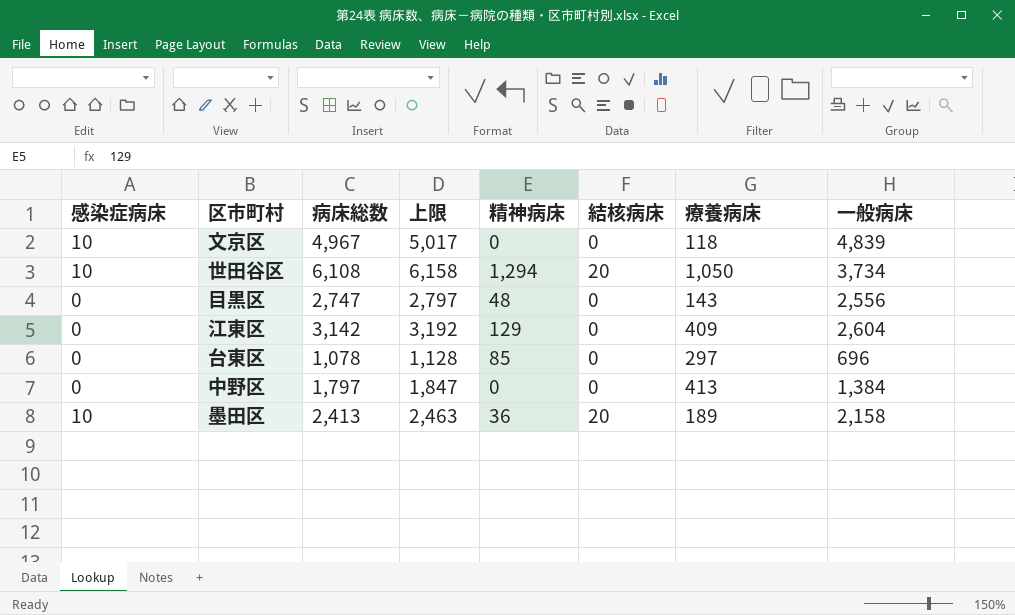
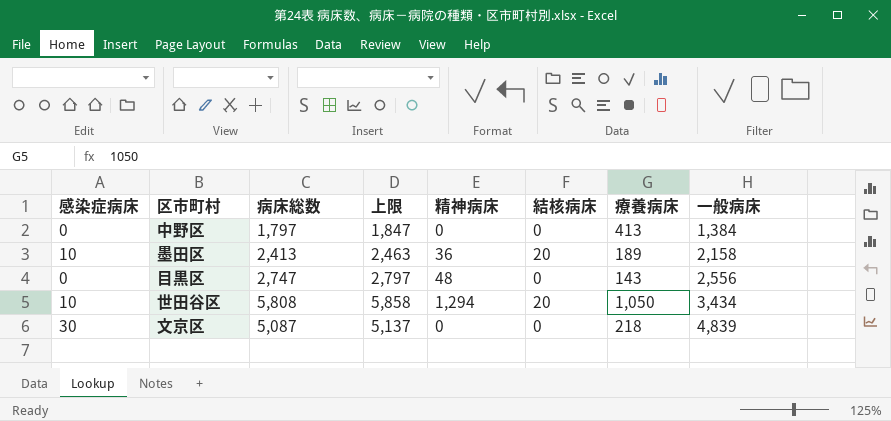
row order: none -> 一般病床 ascending
row 江東区: 0 | 3,142 | 3,192 | 129 | 0 | 409 | 2,604 -> none
row 台東区: 0 | 1,078 | 1,128 | 85 | 0 | 297 | 696 -> none
世田谷区 | 病床総数: 6,108 -> 5,808
世田谷区 | 上限: 6,158 -> 5,858
世田谷区 | 一般病床: 3,734 -> 3,434
文京区 | 感染症病床: 10 -> 30
文京区 | 病床総数: 4,967 -> 5,087
文京区 | 上限: 5,017 -> 5,137
文京区 | 療養病床: 118 -> 218

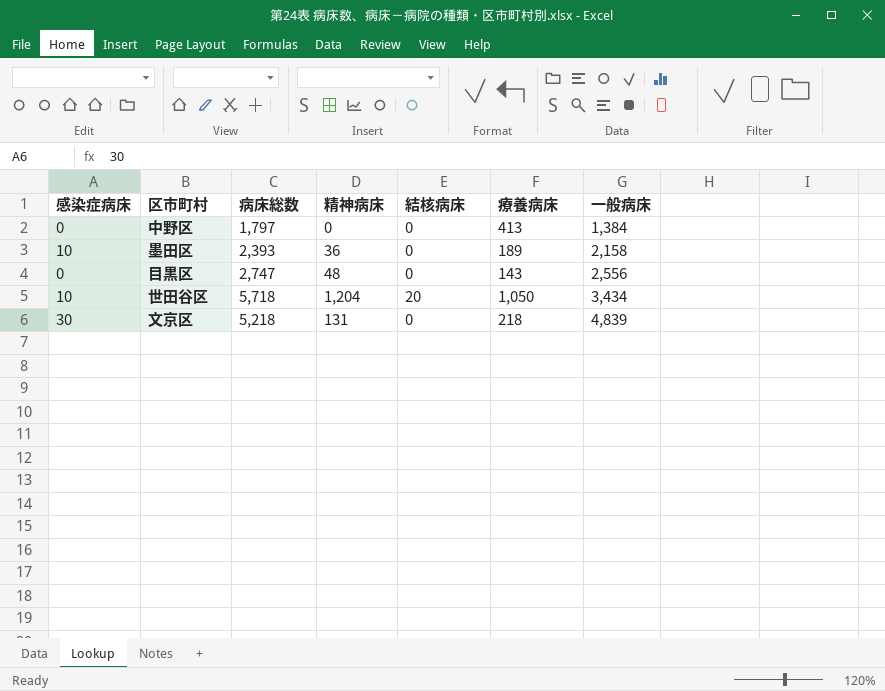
column 上限 | formula: [病床総数] + 50 -> none
墨田区 | 病床総数: 2,413 -> 2,393
墨田区 | 結核病床: 20 -> 0
世田谷区 | 病床総数: 5,808 -> 5,718
世田谷区 | 精神病床: 1,294 -> 1,204
文京区 | 病床総数: 5,087 -> 5,218
文京区 | 精神病床: 0 -> 131

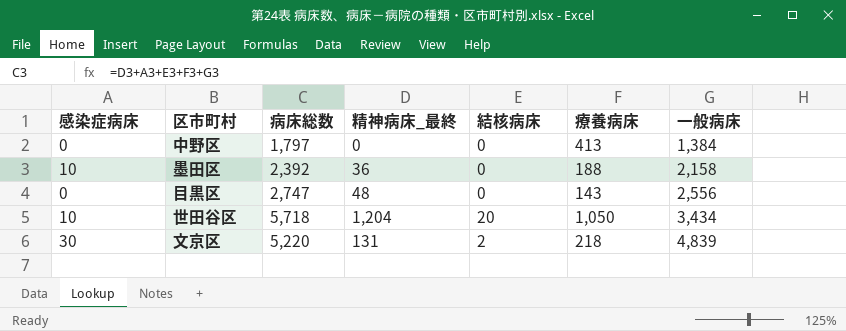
column name: 精神病床 -> 精神病床_最終
墨田区 | 病床総数: 2,393 -> 2,392
墨田区 | 療養病床: 189 -> 188
文京区 | 病床総数: 5,218 -> 5,220
文京区 | 結核病床: 0 -> 2

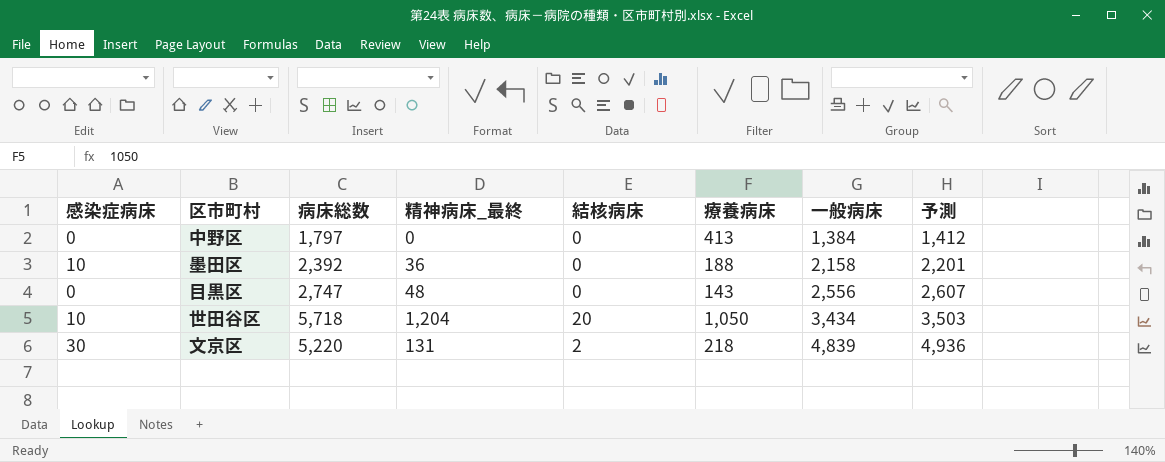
column 予測 | formula: none -> [一般病床] * 1.02

